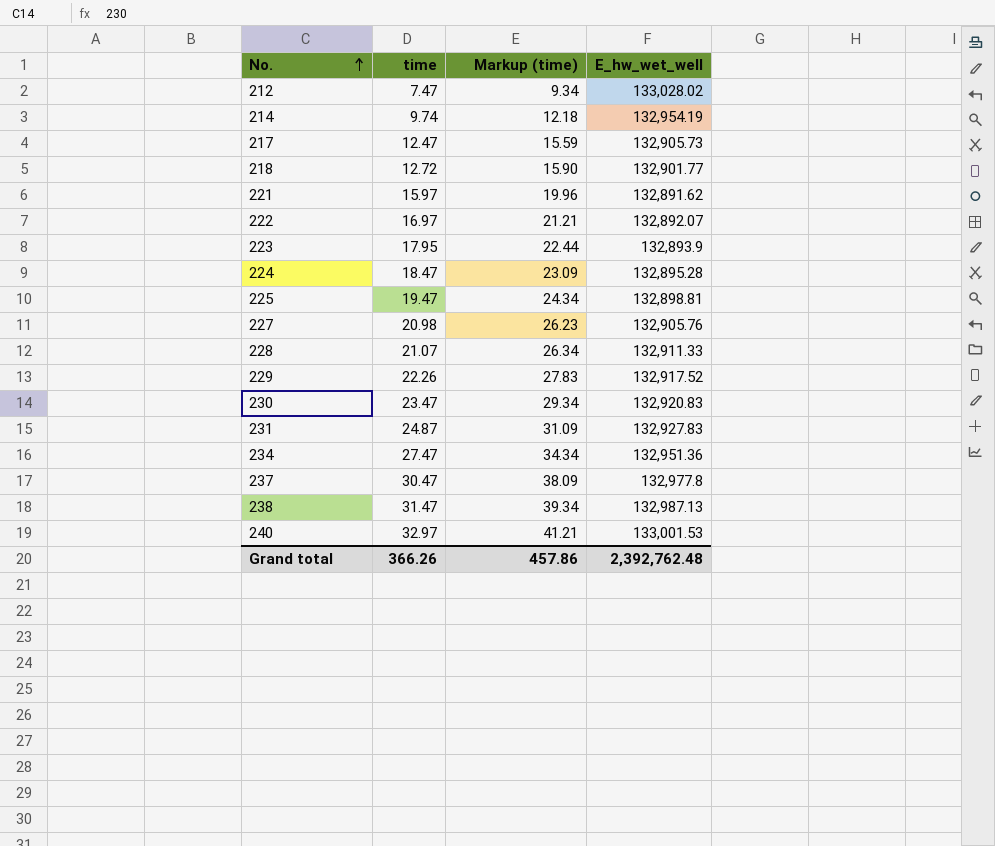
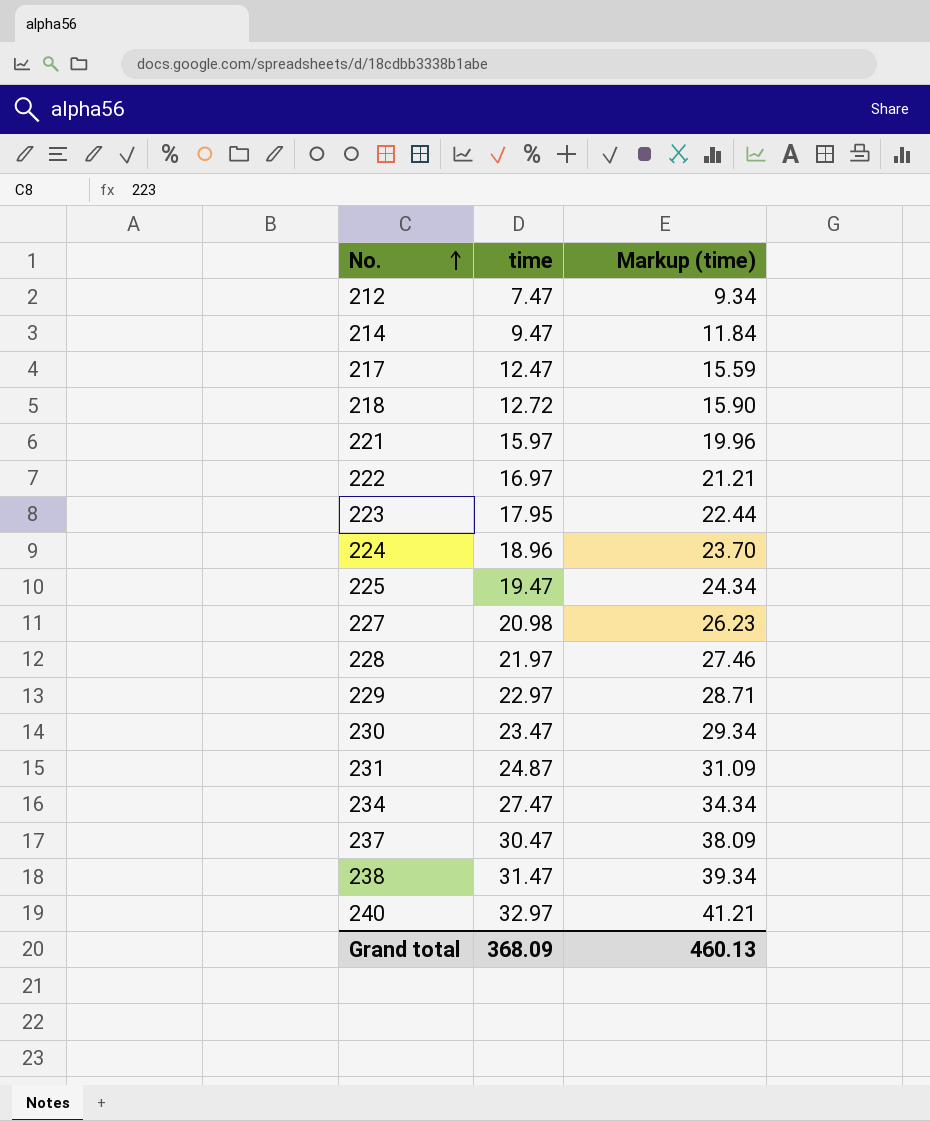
column E_hw_wet_well | position: 4 -> none
214 | time: 9.74 -> 9.47
214 | Markup (time): 12.18 -> 11.84
224 | time: 18.47 -> 18.96
224 | Markup (time): 23.09 -> 23.70
228 | time: 21.07 -> 21.97
228 | Markup (time): 26.34 -> 27.46
229 | time: 22.26 -> 22.97
229 | Markup (time): 27.83 -> 28.71
Grand total | time: 366.26 -> 368.09
Grand total | Markup (time): 457.86 -> 460.13

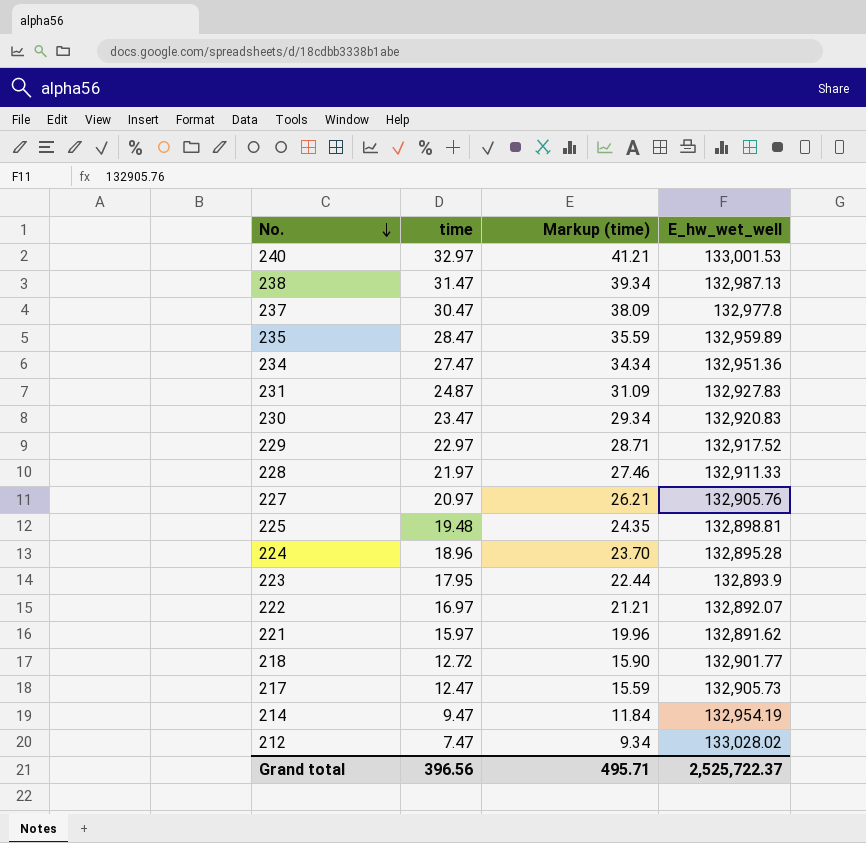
row order: No. ascending -> No. descending
column E_hw_wet_well | position: none -> 4
row 235: none -> 28.47 | 35.59 | 132,959.89
227 | time: 20.98 -> 20.97
227 | Markup (time): 26.23 -> 26.21
225 | time: 19.47 -> 19.48
225 | Markup (time): 24.34 -> 24.35
Grand total | time: 368.09 -> 396.56
Grand total | Markup (time): 460.13 -> 495.71

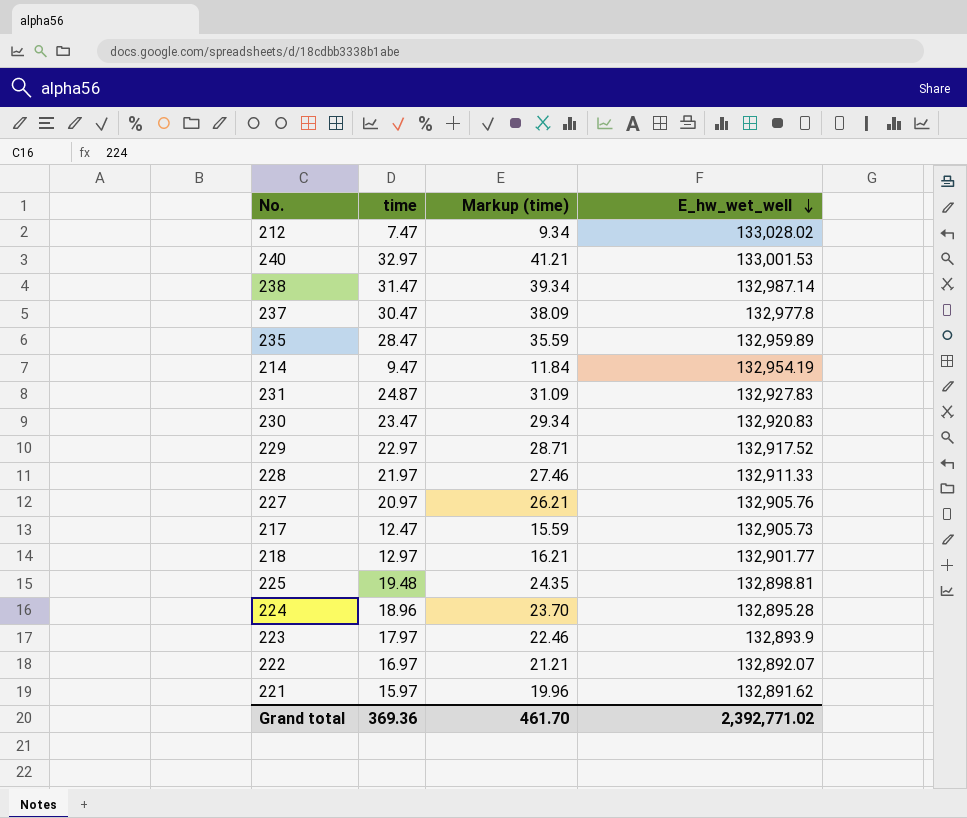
row order: No. descending -> E_hw_wet_well descending
row 234: 27.47 | 34.34 | 132,951.36 -> none
238 | E_hw_wet_well: 132,987.13 -> 132,987.14
218 | time: 12.72 -> 12.97
218 | Markup (time): 15.90 -> 16.21
223 | time: 17.95 -> 17.97
223 | Markup (time): 22.44 -> 22.46
Grand total | time: 396.56 -> 369.36
Grand total | Markup (time): 495.71 -> 461.70
Grand total | E_hw_wet_well: 2,525,722.37 -> 2,392,771.02

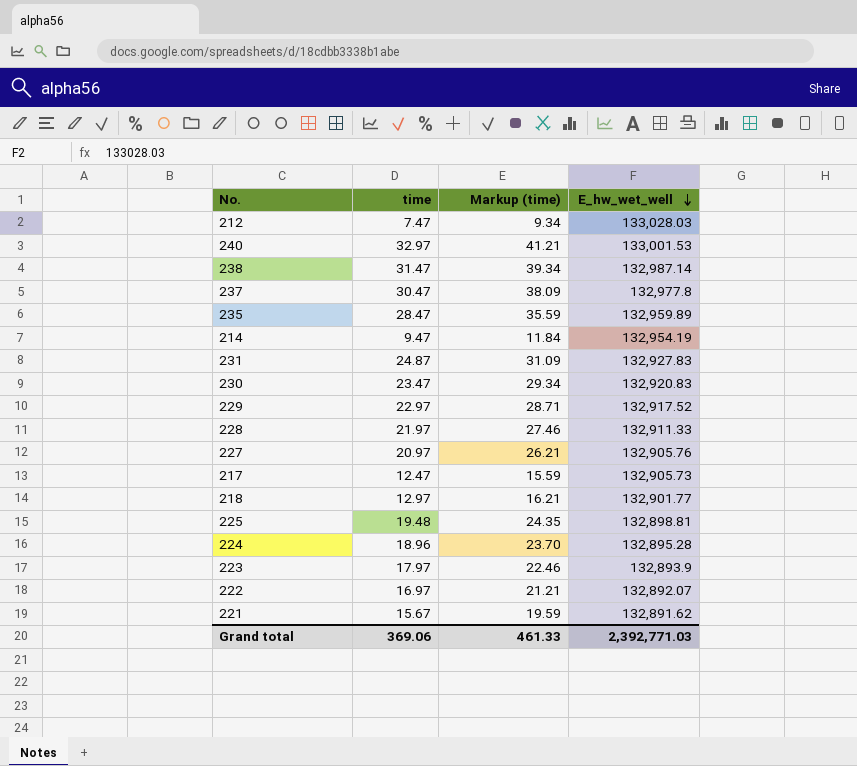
212 | E_hw_wet_well: 133,028.02 -> 133,028.03
221 | time: 15.97 -> 15.67
221 | Markup (time): 19.96 -> 19.59
Grand total | time: 369.36 -> 369.06
Grand total | Markup (time): 461.70 -> 461.33
Grand total | E_hw_wet_well: 2,392,771.02 -> 2,392,771.03

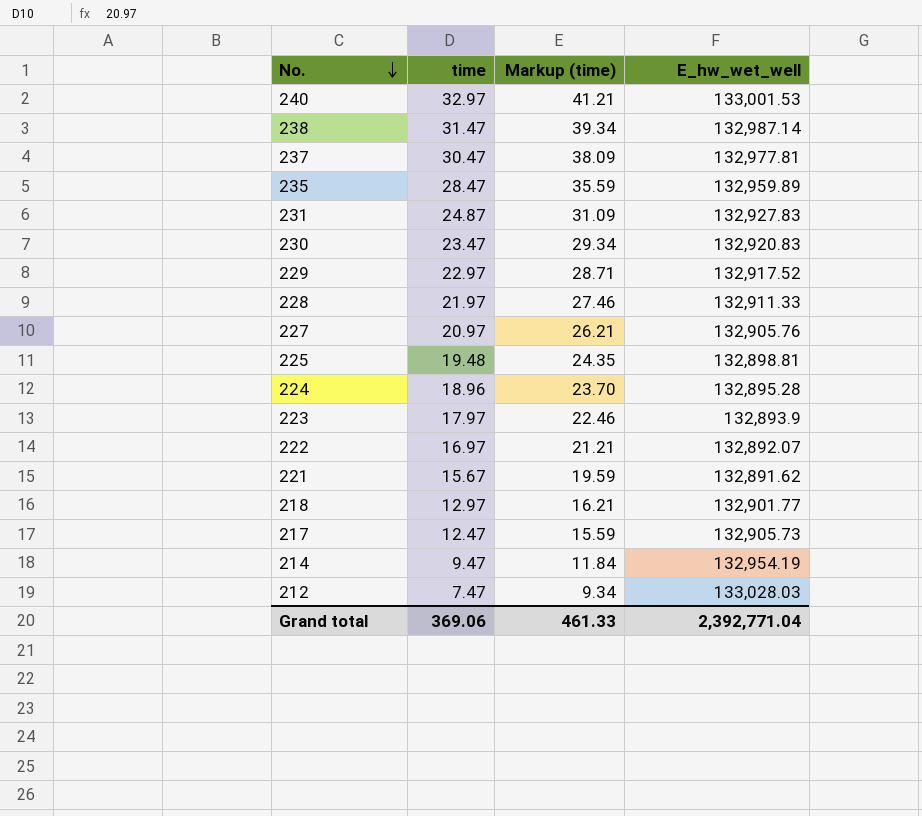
row order: E_hw_wet_well descending -> No. descending
237 | E_hw_wet_well: 132,977.8 -> 132,977.81
Grand total | E_hw_wet_well: 2,392,771.03 -> 2,392,771.04

